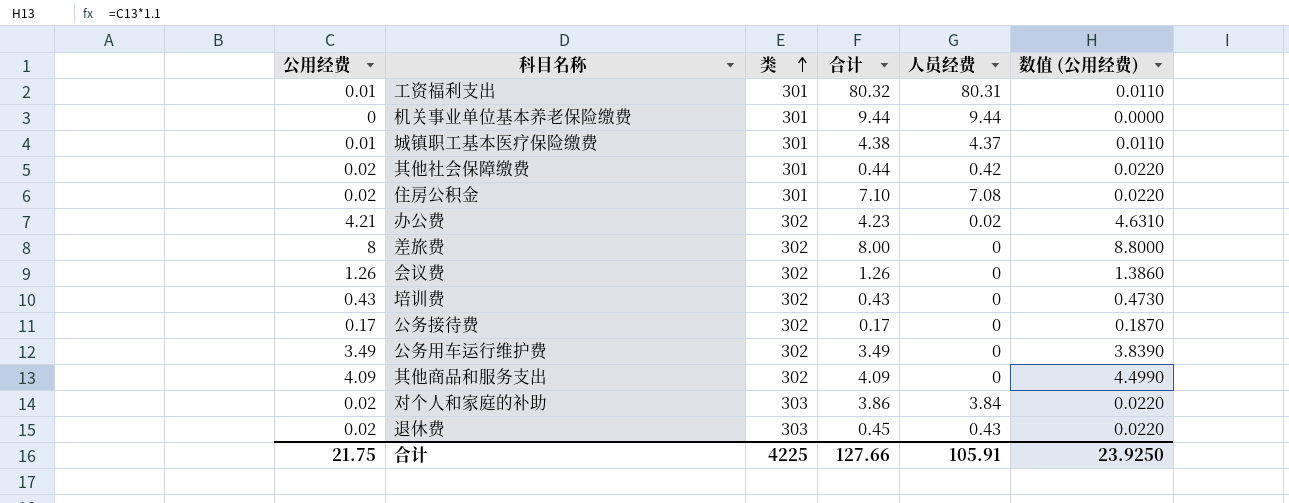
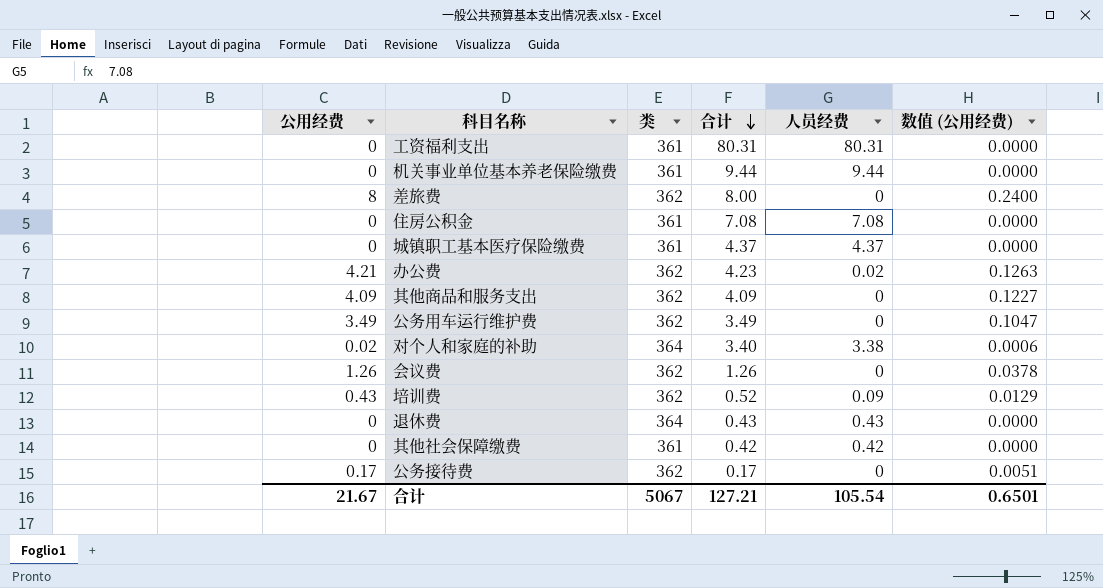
row order: 类 ascending -> 合计 descending
column 数值 (公用经费) | formula: [公用经费] * 1.1 -> [公用经费] * 0.03
工资福利支出 | 公用经费: 0.01 -> 0
工资福利支出 | 类: 301 -> 361
工资福利支出 | 合计: 80.32 -> 80.31
机关事业单位基本养老保险缴费 | 类: 301 -> 361
差旅费 | 类: 302 -> 362
住房公积金 | 公用经费: 0.02 -> 0
住房公积金 | 类: 301 -> 361
住房公积金 | 合计: 7.10 -> 7.08
城镇职工基本医疗保险缴费 | 公用经费: 0.01 -> 0
城镇职工基本医疗保险缴费 | 类: 301 -> 361
城镇职工基本医疗保险缴费 | 合计: 4.38 -> 4.37
办公费 | 类: 302 -> 362
其他商品和服务支出 | 类: 302 -> 362
公务用车运行维护费 | 类: 302 -> 362
对个人和家庭的补助 | 类: 303 -> 364
对个人和家庭的补助 | 合计: 3.86 -> 3.40
对个人和家庭的补助 | 人员经费: 3.84 -> 3.38
会议费 | 类: 302 -> 362
培训费 | 类: 302 -> 362
培训费 | 合计: 0.43 -> 0.52
培训费 | 人员经费: 0 -> 0.09
退休费 | 公用经费: 0.02 -> 0
退休费 | 类: 303 -> 364
退休费 | 合计: 0.45 -> 0.43
其他社会保障缴费 | 公用经费: 0.02 -> 0
其他社会保障缴费 | 类: 301 -> 361
其他社会保障缴费 | 合计: 0.44 -> 0.42
公务接待费 | 类: 302 -> 362
合计 | 公用经费: 21.75 -> 21.67
合计 | 类: 4225 -> 5067
合计 | 合计: 127.66 -> 127.21
合计 | 人员经费: 105.91 -> 105.54
合计 | 数值 (公用经费): 23.9250 -> 0.6501

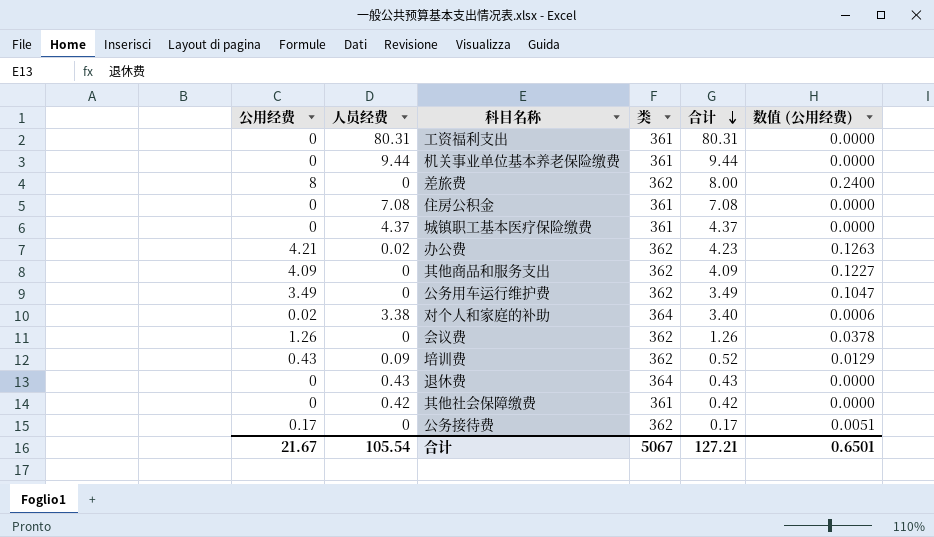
column 人员经费 | position: 5 -> 2

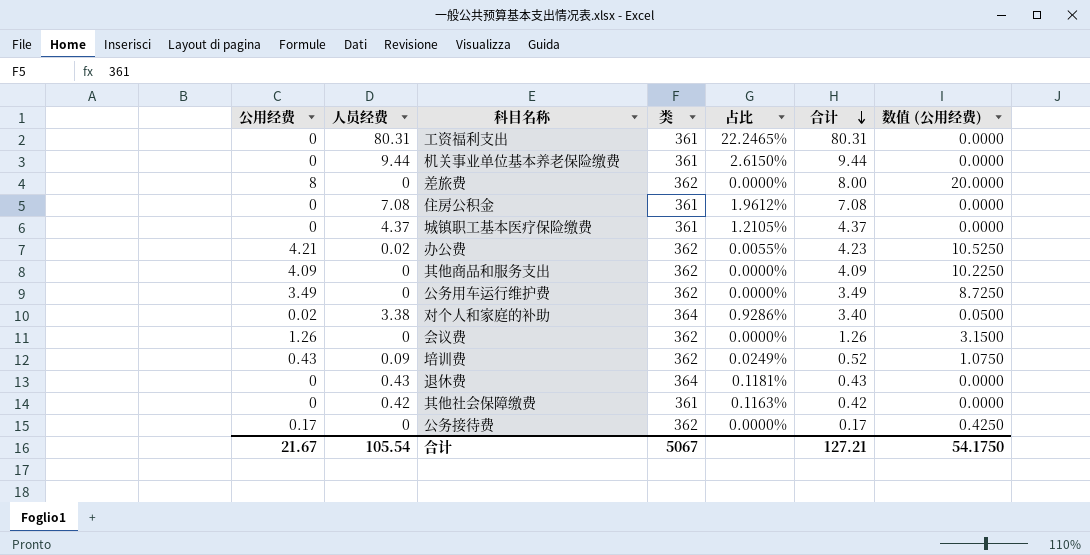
column 占比 | formula: none -> [人员经费] / [类]
column 数值 (公用经费) | formula: [公用经费] * 0.03 -> [公用经费] * 2.5
合计 | 数值 (公用经费): 0.6501 -> 54.1750

